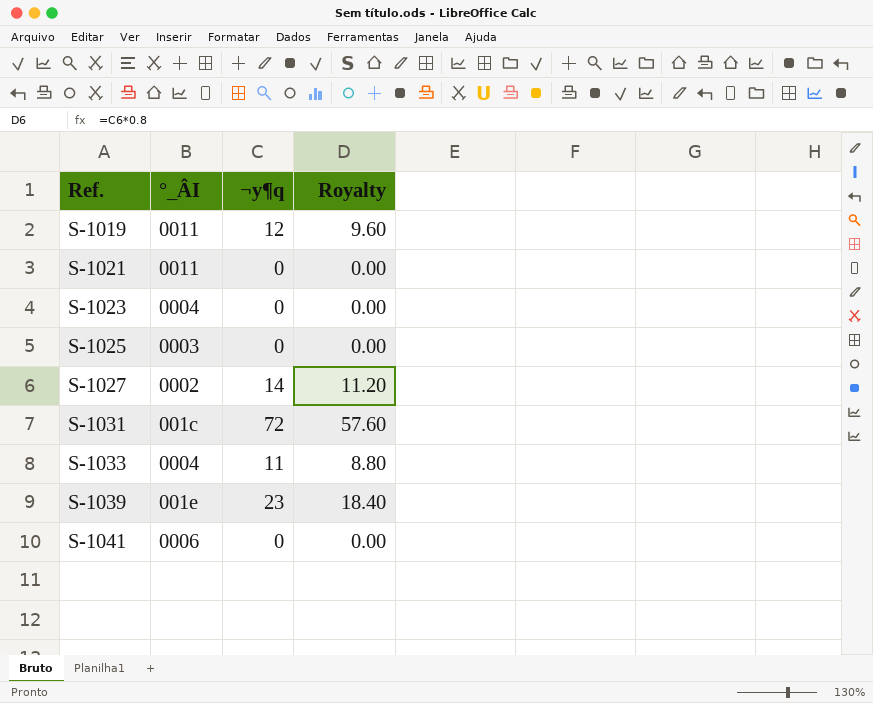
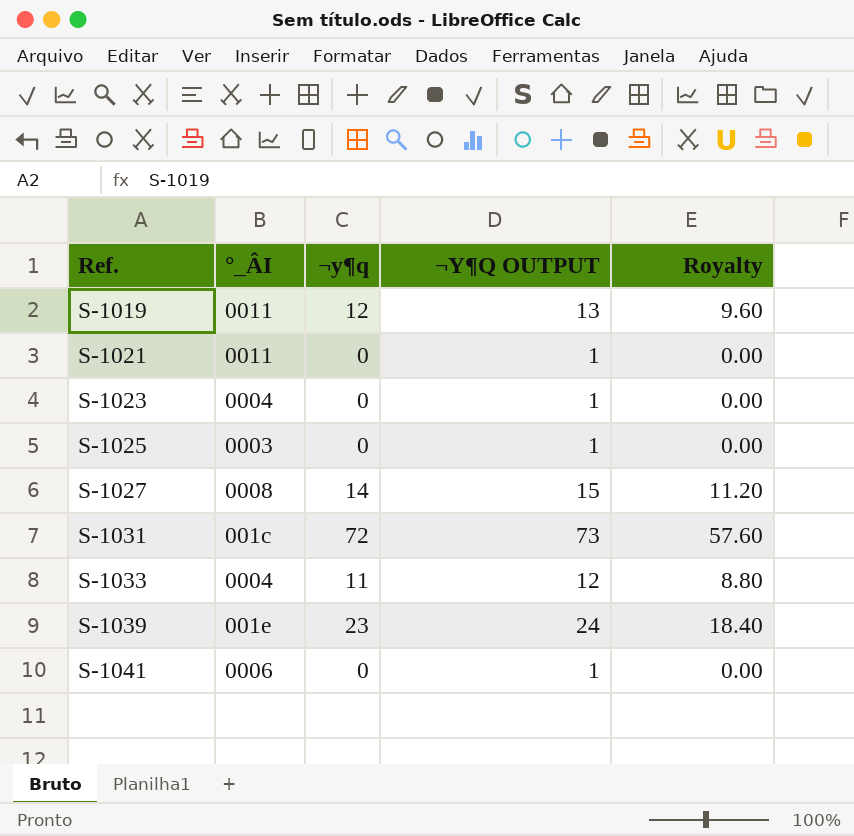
column ¬Y¶Q OUTPUT | formula: none -> [¬y¶q] + 1
S-1027 | °_ÂI: 0002 -> 0008

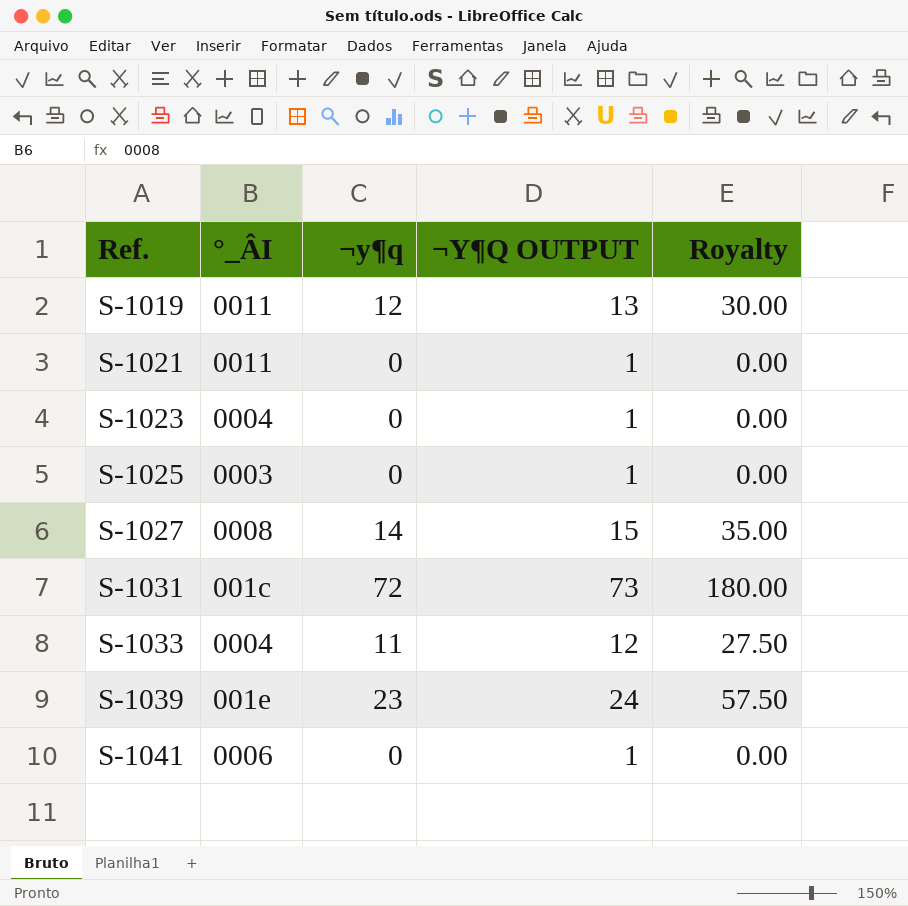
column Royalty | formula: [¬y¶q] * 0.8 -> [¬y¶q] * 2.5

